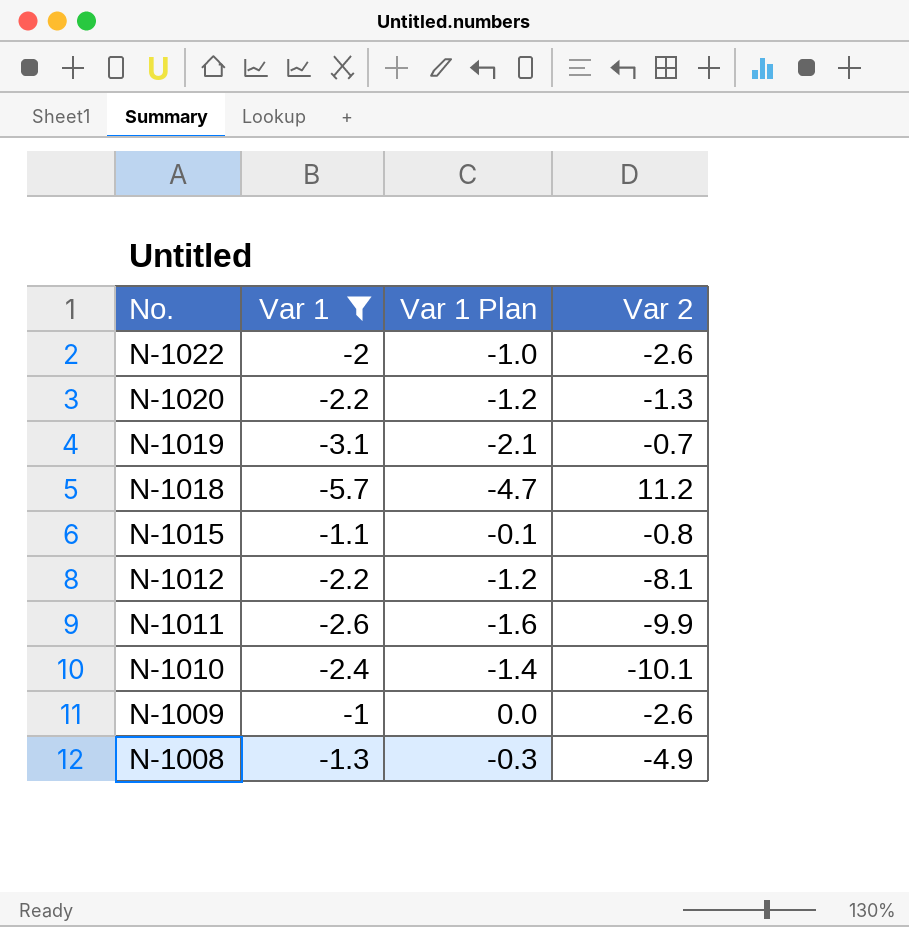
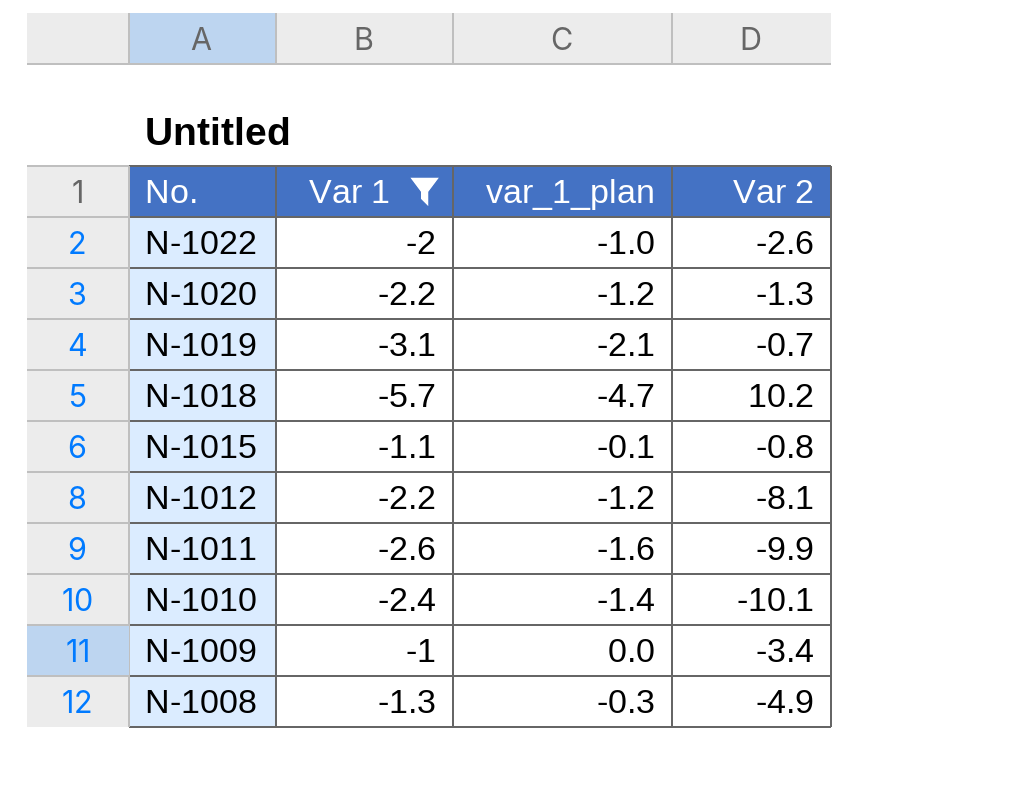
column name: Var 1 Plan -> var_1_plan
N-1018 | Var 2: 11.2 -> 10.2
N-1009 | Var 2: -2.6 -> -3.4

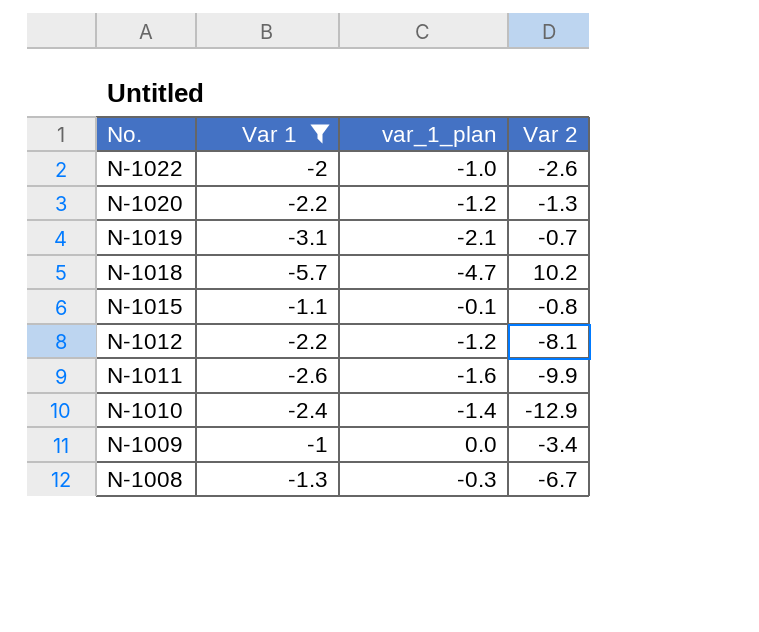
N-1010 | Var 2: -10.1 -> -12.9
N-1008 | Var 2: -4.9 -> -6.7

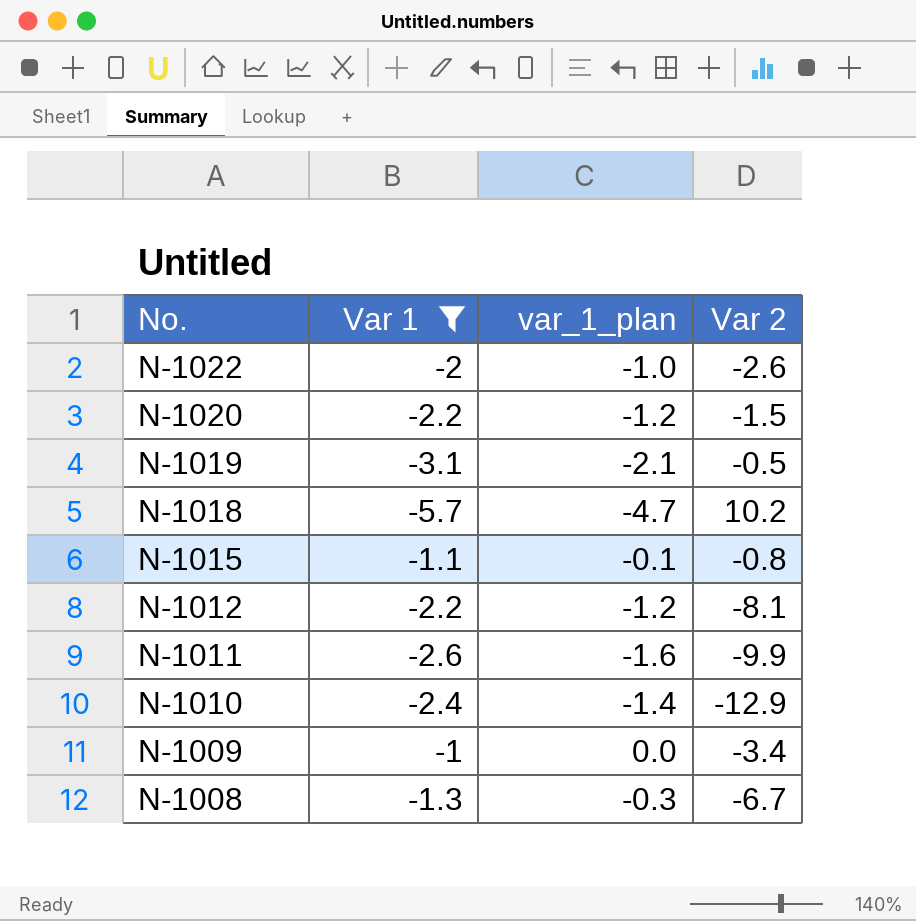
N-1020 | Var 2: -1.3 -> -1.5
N-1019 | Var 2: -0.7 -> -0.5

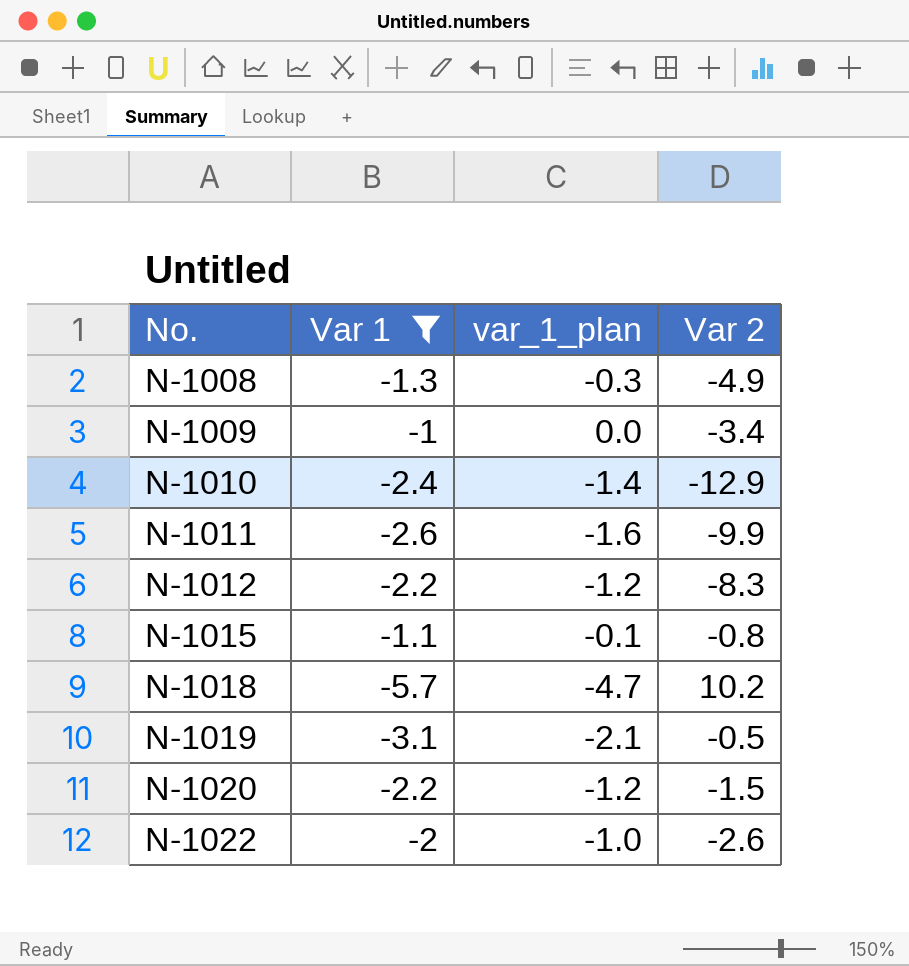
row order: No. descending -> No. ascending
N-1008 | Var 2: -6.7 -> -4.9
N-1012 | Var 2: -8.1 -> -8.3

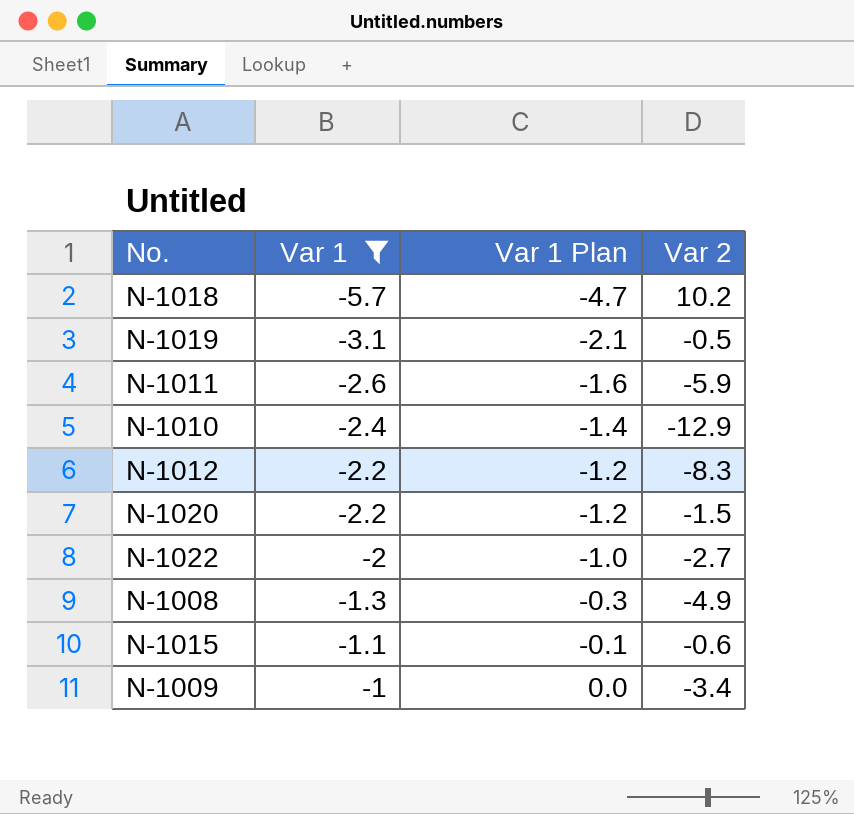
row order: No. ascending -> Var 1 ascending
column name: var_1_plan -> Var 1 Plan
N-1011 | Var 2: -9.9 -> -5.9
N-1022 | Var 2: -2.6 -> -2.7
N-1015 | Var 2: -0.8 -> -0.6

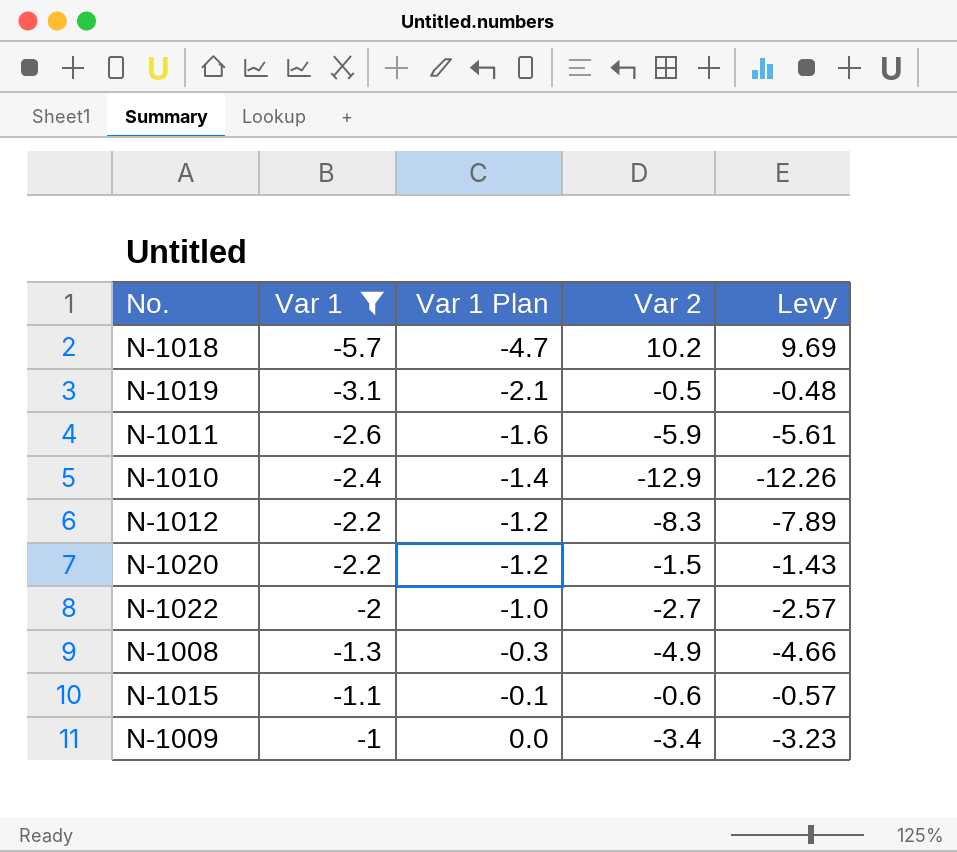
column Levy | formula: none -> [Var 2] * 0.95

